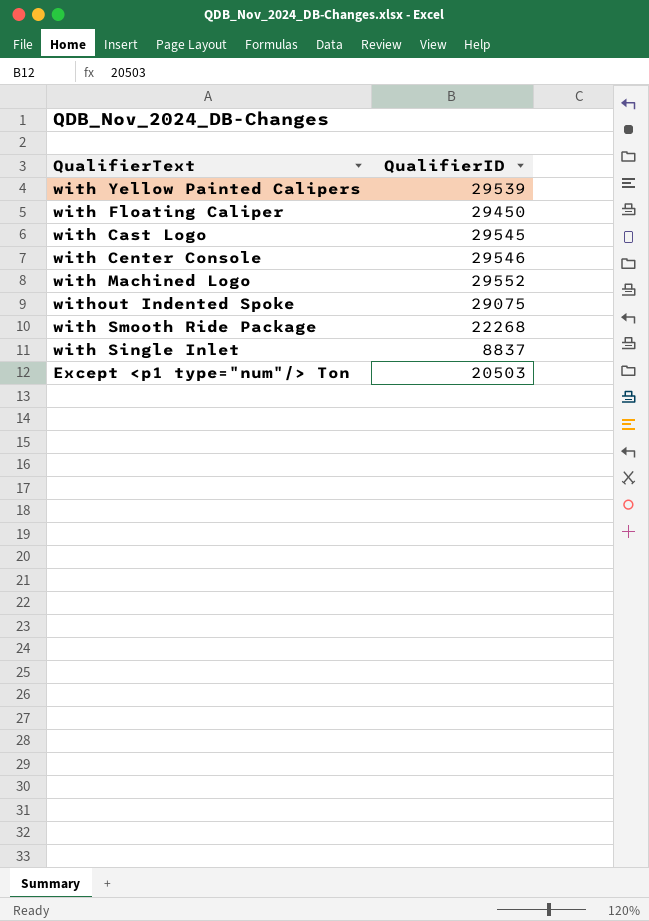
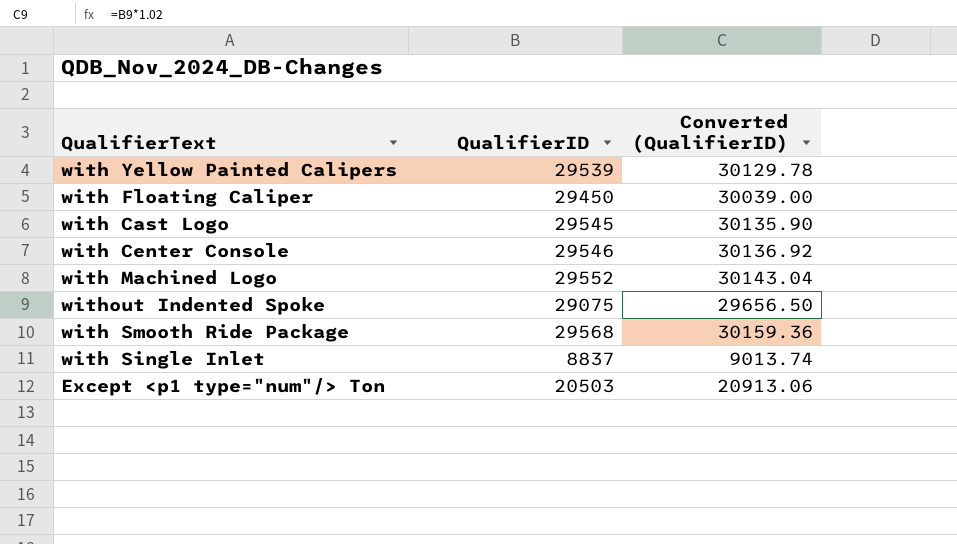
column Converted (QualifierID) | formula: none -> [QualifierID] * 1.02
with Smooth Ride Package | QualifierID: 22268 -> 29568

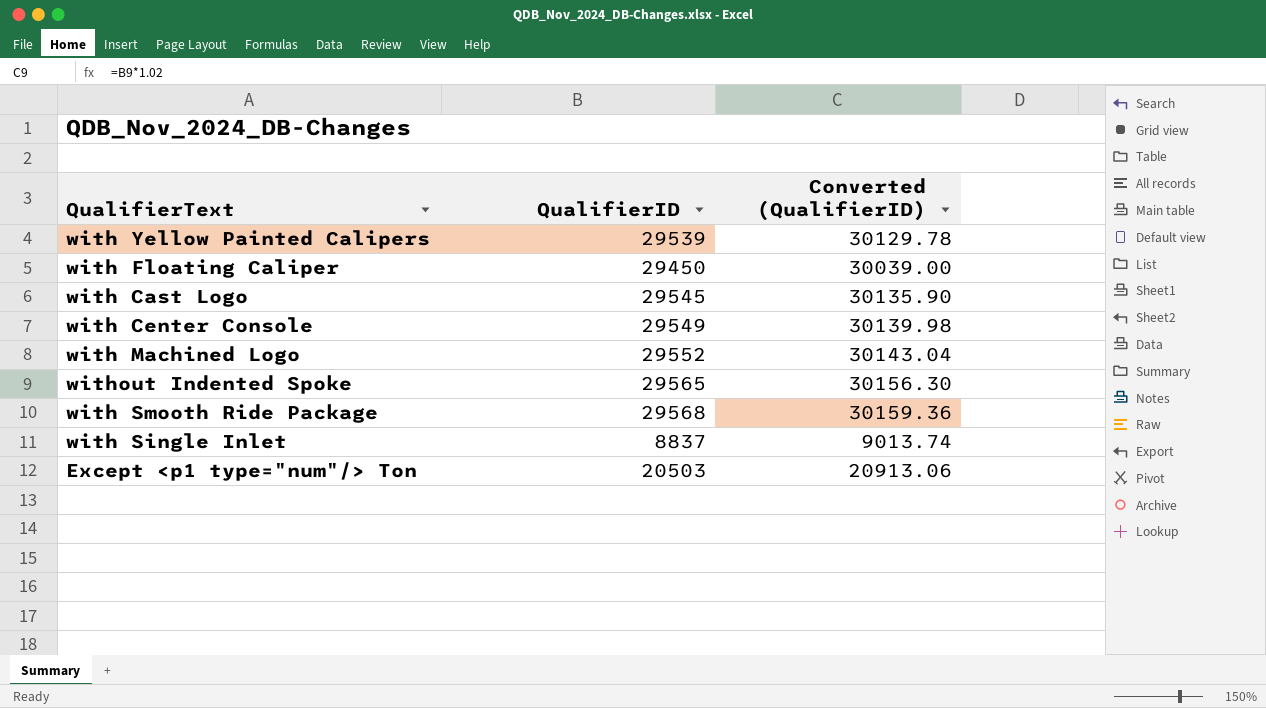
with Center Console | QualifierID: 29546 -> 29549
with Center Console | Converted (QualifierID): 30136.92 -> 30139.98
without Indented Spoke | QualifierID: 29075 -> 29565
without Indented Spoke | Converted (QualifierID): 29656.50 -> 30156.30

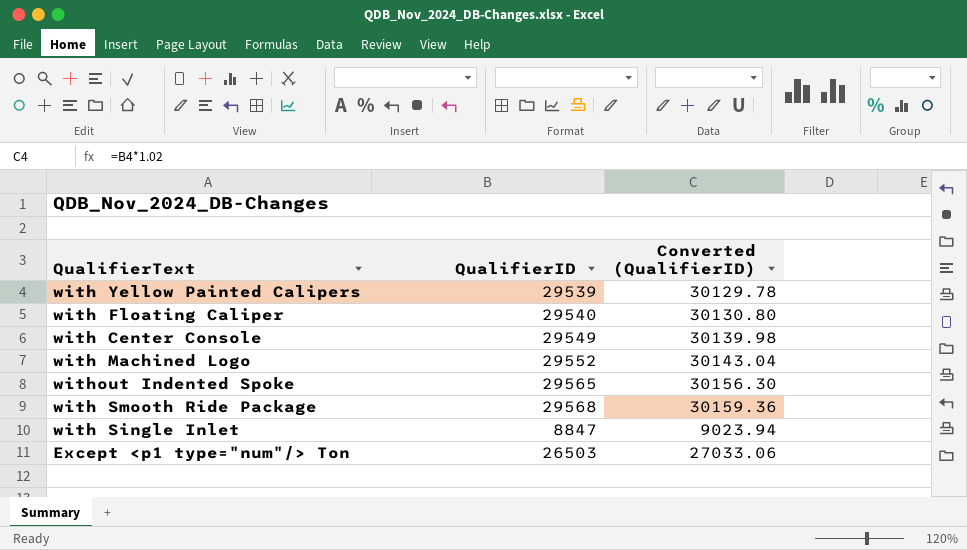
row with Cast Logo: 29545 | 30135.90 -> none
with Floating Caliper | QualifierID: 29450 -> 29540
with Floating Caliper | Converted (QualifierID): 30039.00 -> 30130.80
with Single Inlet | QualifierID: 8837 -> 8847
with Single Inlet | Converted (QualifierID): 9013.74 -> 9023.94
Except <p1 type="num"/> Ton | QualifierID: 20503 -> 26503
Except <p1 type="num"/> Ton | Converted (QualifierID): 20913.06 -> 27033.06

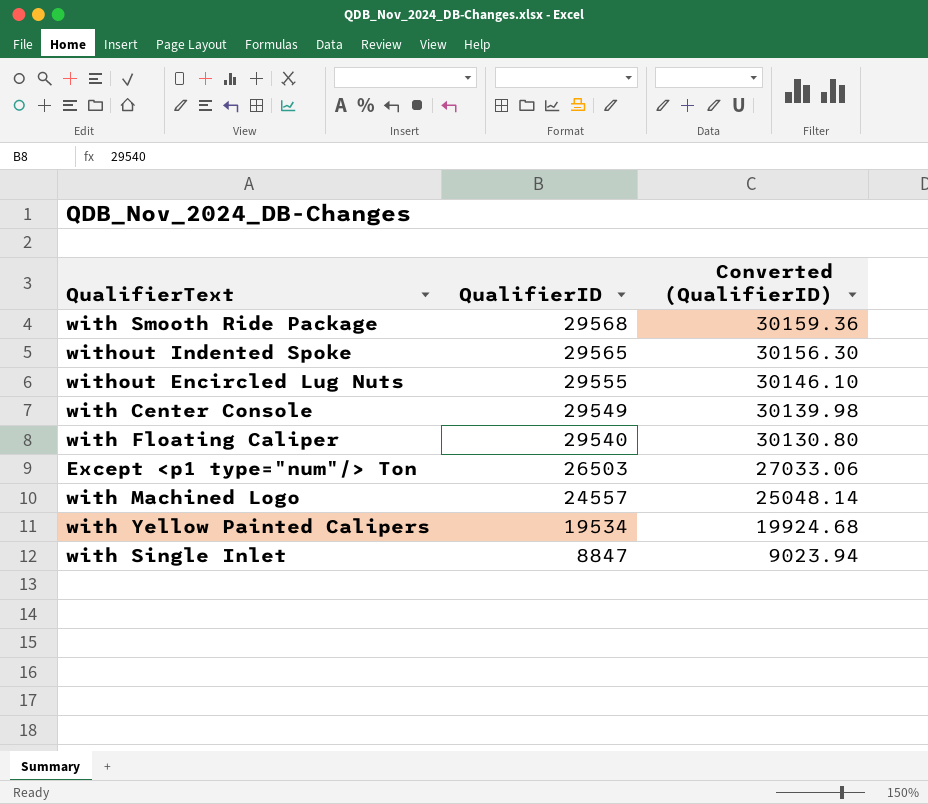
row order: none -> QualifierID descending
row without Encircled Lug Nuts: none -> 29555 | 30146.10
with Machined Logo | QualifierID: 29552 -> 24557
with Machined Logo | Converted (QualifierID): 30143.04 -> 25048.14
with Yellow Painted Calipers | QualifierID: 29539 -> 19534
with Yellow Painted Calipers | Converted (QualifierID): 30129.78 -> 19924.68

